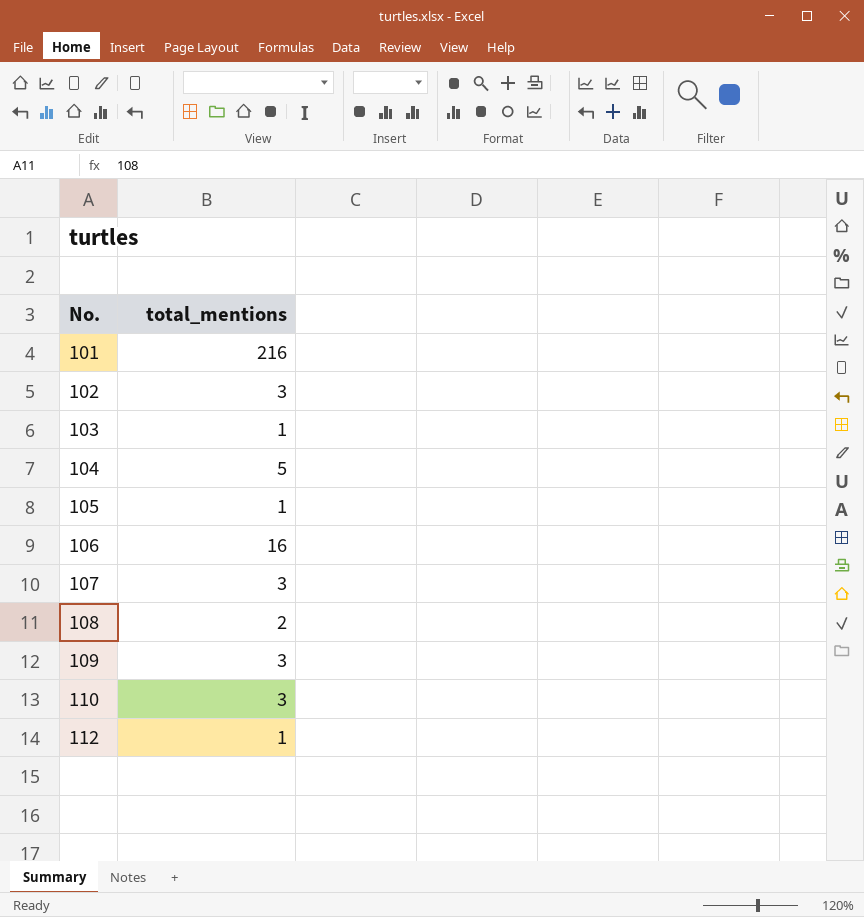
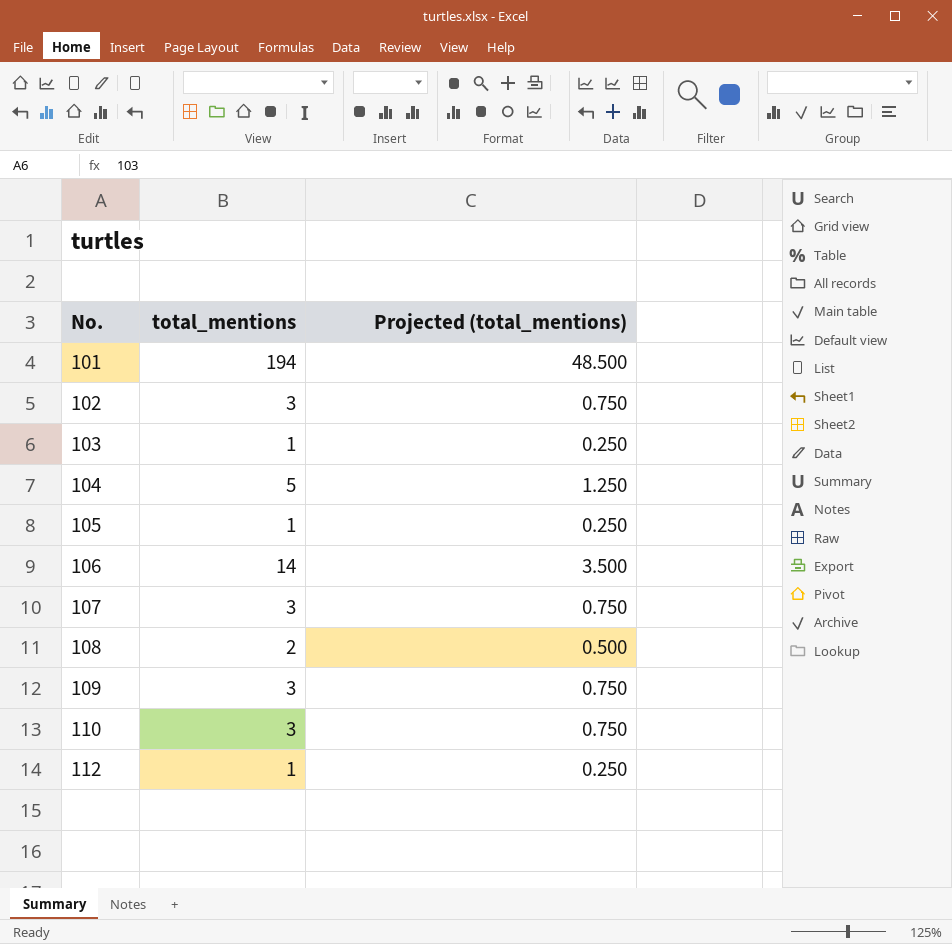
column Projected (total_mentions) | formula: none -> [total_mentions] * 0.25
101 | total_mentions: 216 -> 194
106 | total_mentions: 16 -> 14

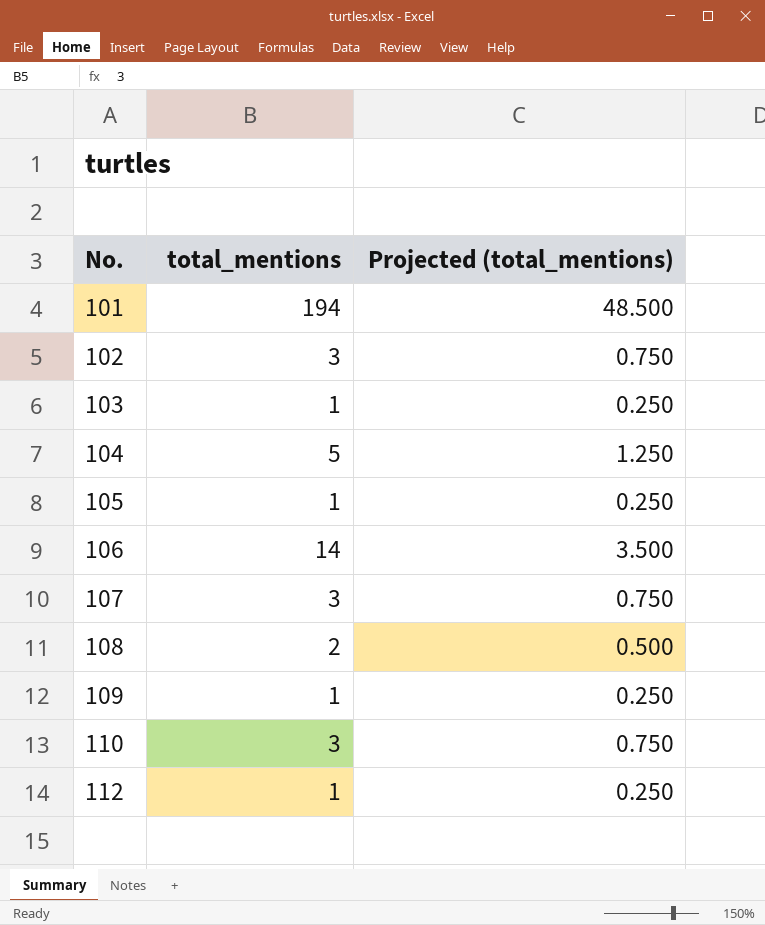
109 | total_mentions: 3 -> 1
109 | Projected (total_mentions): 0.750 -> 0.250

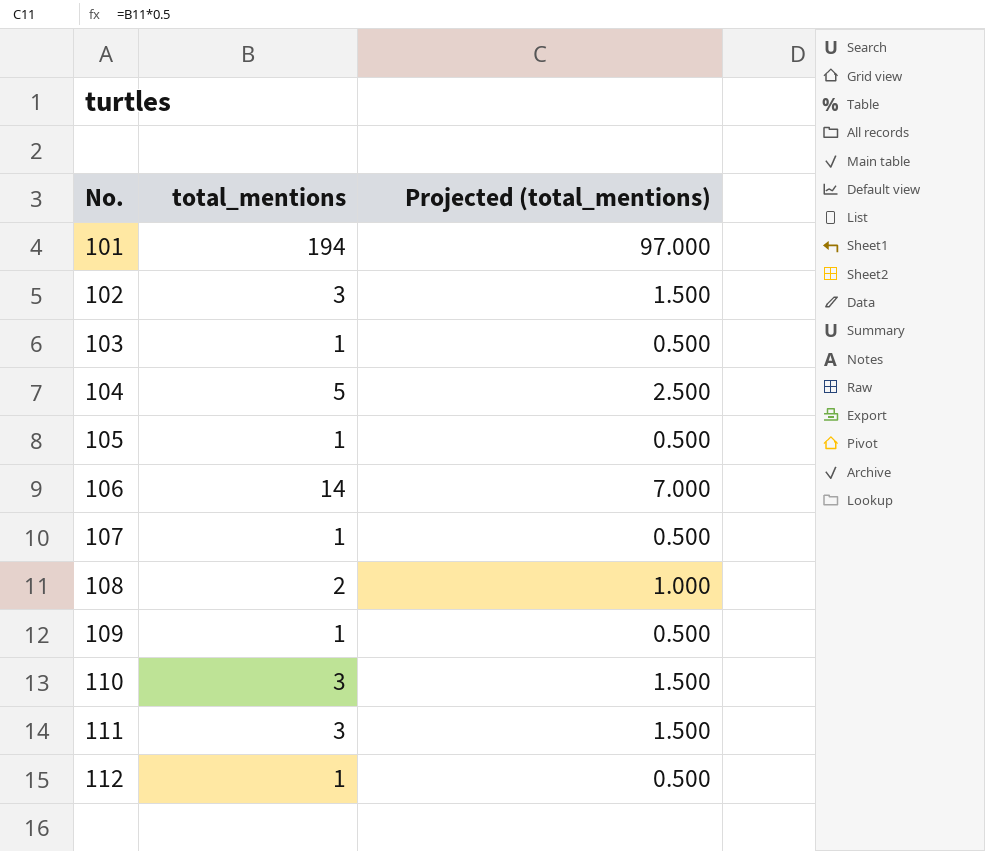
column Projected (total_mentions) | formula: [total_mentions] * 0.25 -> [total_mentions] * 0.5
107 | total_mentions: 3 -> 1
row 111: none -> 3 | 1.500

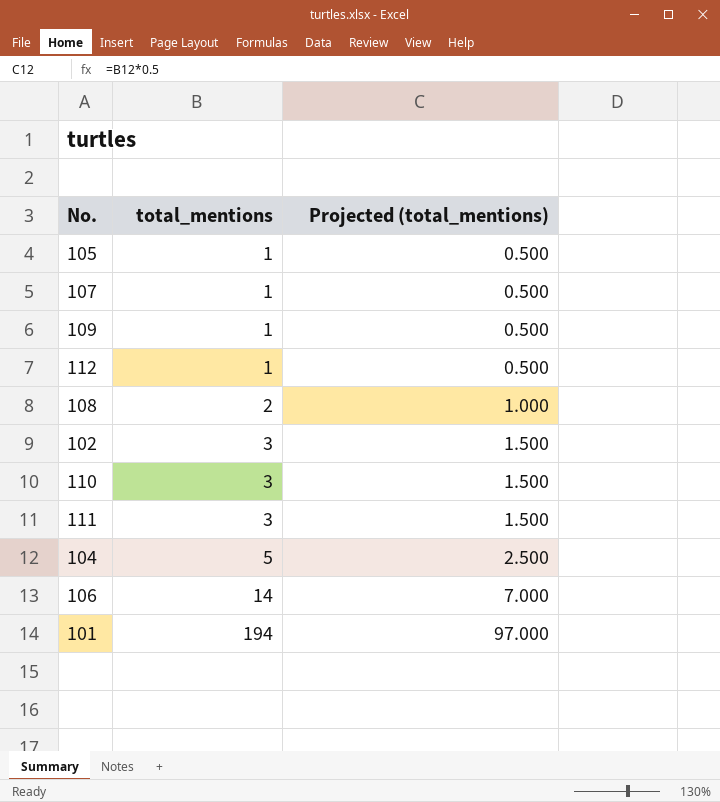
row order: No. ascending -> total_mentions ascending
row 103: 1 | 0.500 -> none

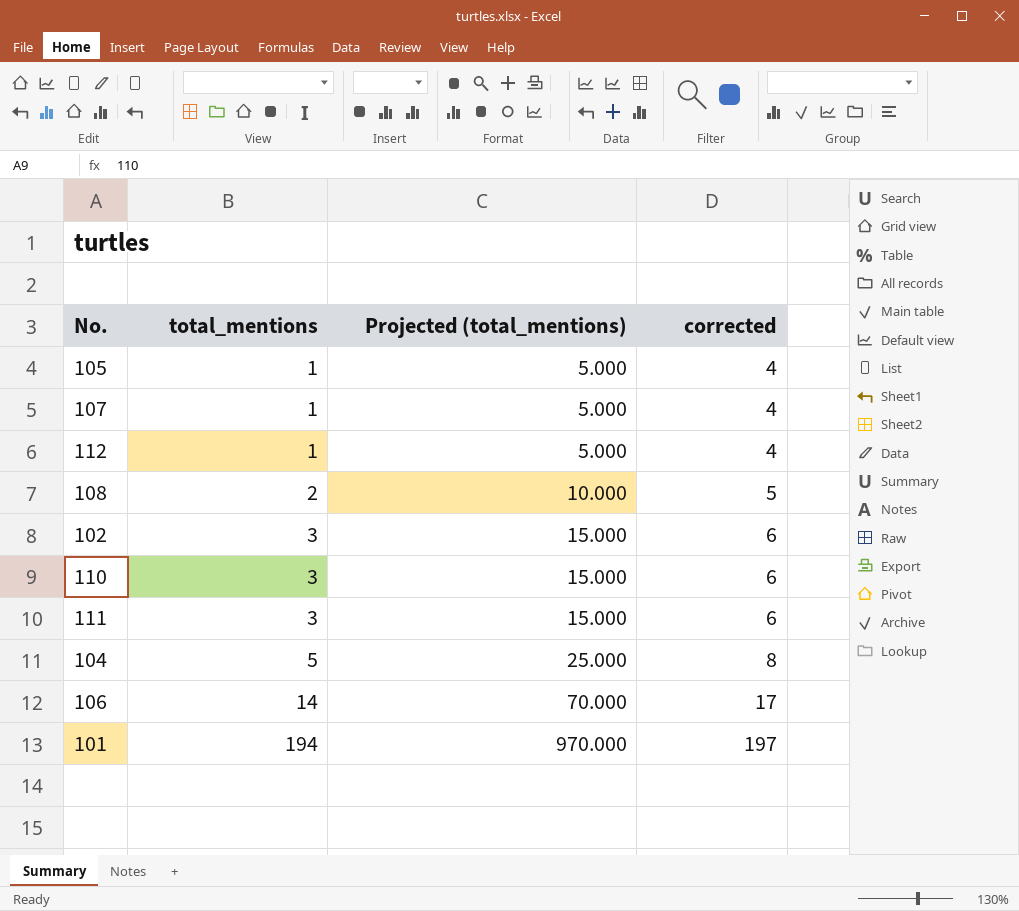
column Projected (total_mentions) | formula: [total_mentions] * 0.5 -> [total_mentions] * 5
column corrected | formula: none -> [total_mentions] + 3
row 109: 1 | 0.500 -> none

